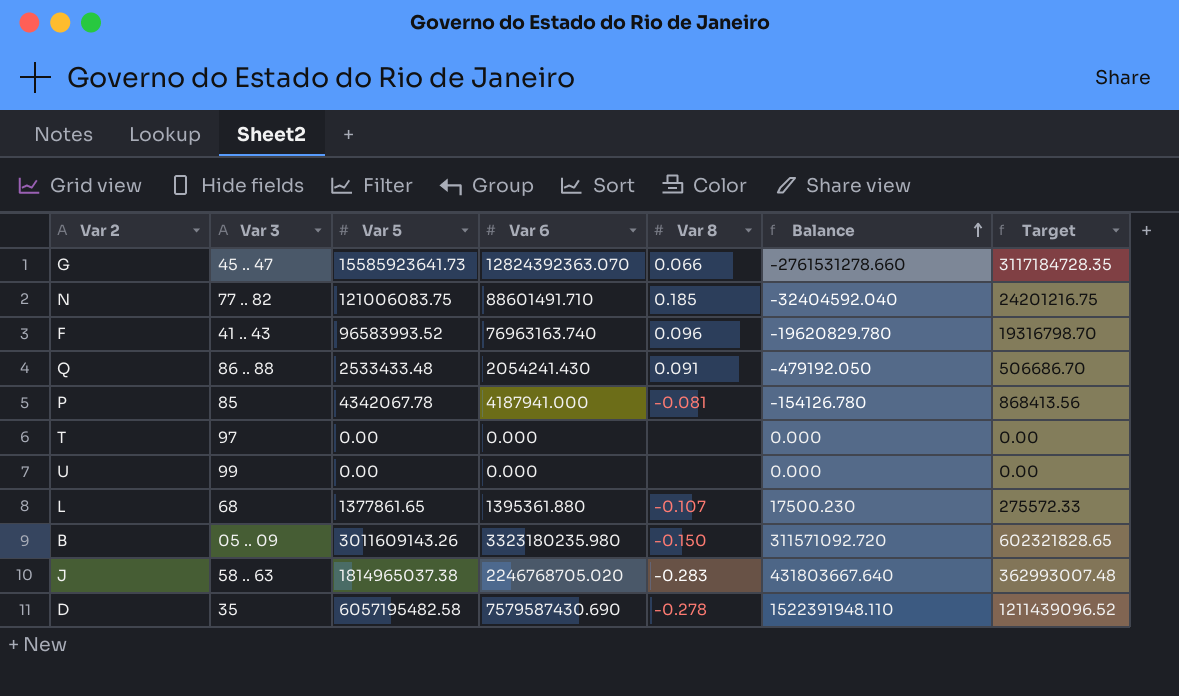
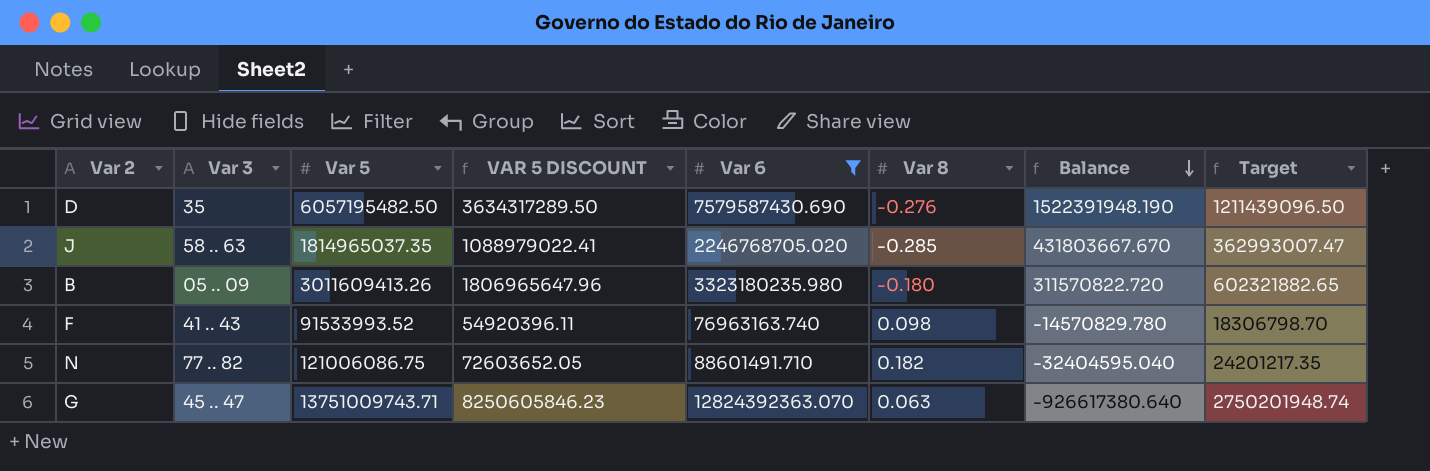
filter: none -> Var 6 >= 76963163.740
row order: Balance ascending -> Balance descending
column VAR 5 DISCOUNT | formula: none -> [Var 5] * 0.6
D | Var 5: 6057195482.58 -> 6057195482.50
D | Var 8: -0.278 -> -0.276
D | Balance: 1522391948.110 -> 1522391948.190
D | Target: 1211439096.52 -> 1211439096.50
J | Var 5: 1814965037.38 -> 1814965037.35
J | Var 8: -0.283 -> -0.285
J | Balance: 431803667.640 -> 431803667.670
J | Target: 362993007.48 -> 362993007.47
B | Var 5: 3011609143.26 -> 3011609413.26
B | Var 8: -0.150 -> -0.180
B | Balance: 311571092.720 -> 311570822.720
B | Target: 602321828.65 -> 602321882.65
F | Var 5: 96583993.52 -> 91533993.52
F | Var 8: 0.096 -> 0.098
F | Balance: -19620829.780 -> -14570829.780
F | Target: 19316798.70 -> 18306798.70
N | Var 5: 121006083.75 -> 121006086.75
N | Var 8: 0.185 -> 0.182
N | Balance: -32404592.040 -> -32404595.040
N | Target: 24201216.75 -> 24201217.35
G | Var 5: 15585923641.73 -> 13751009743.71
G | Var 8: 0.066 -> 0.063
G | Balance: -2761531278.660 -> -926617380.640
G | Target: 3117184728.35 -> 2750201948.74

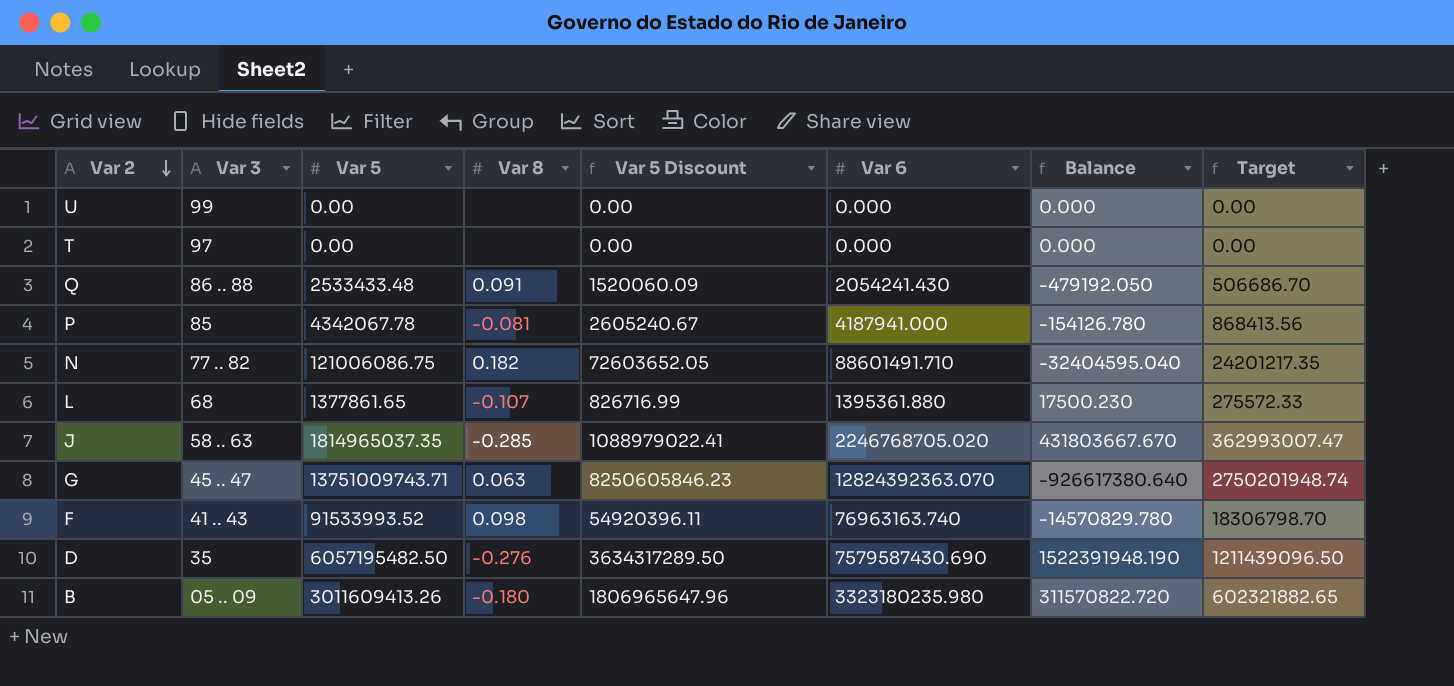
filter: Var 6 >= 76963163.740 -> none
row order: Balance descending -> Var 2 descending
column Var 8 | position: 6 -> 4
column name: VAR 5 DISCOUNT -> Var 5 Discount

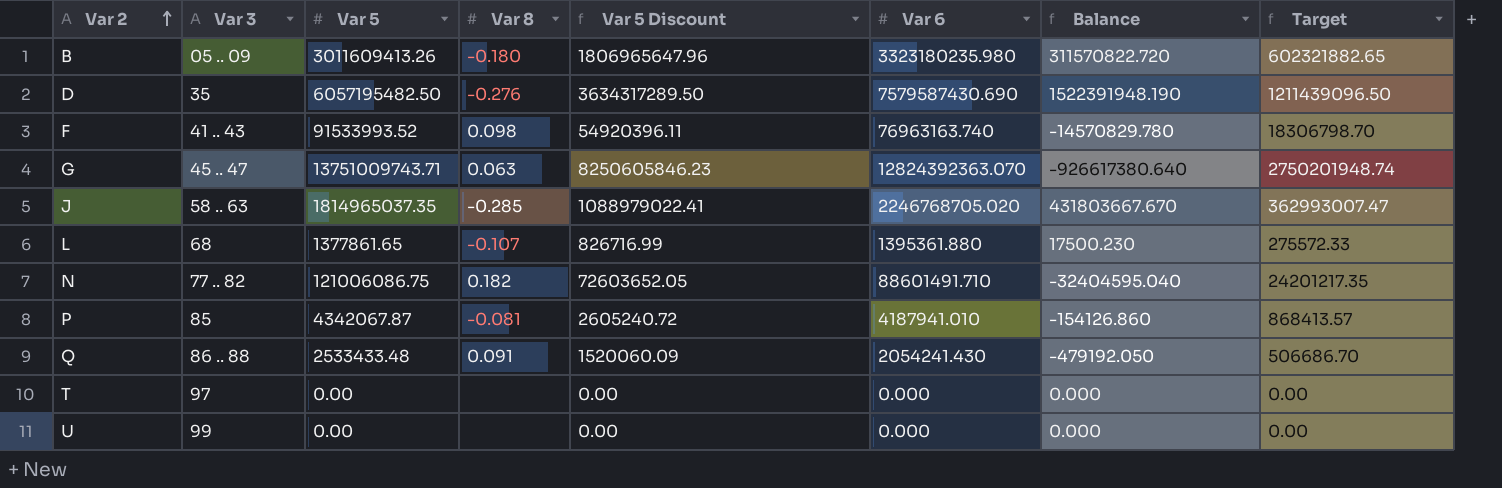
row order: Var 2 descending -> Var 2 ascending
P | Var 5: 4342067.78 -> 4342067.87
P | Var 5 Discount: 2605240.67 -> 2605240.72
P | Var 6: 4187941.000 -> 4187941.010
P | Balance: -154126.780 -> -154126.860
P | Target: 868413.56 -> 868413.57

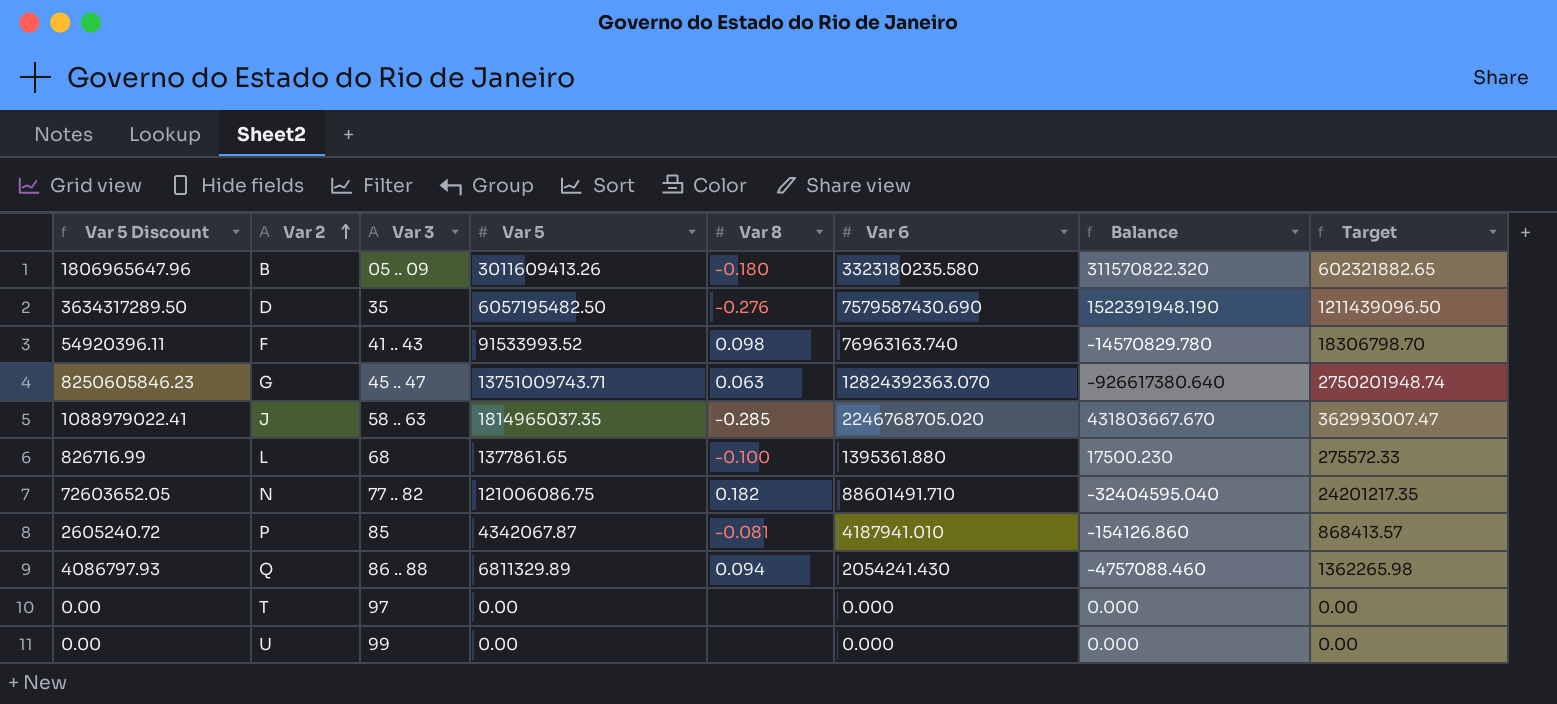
column Var 5 Discount | position: 5 -> 1
B | Var 6: 3323180235.980 -> 3323180235.580
B | Balance: 311570822.720 -> 311570822.320
L | Var 8: -0.107 -> -0.100
Q | Var 5 Discount: 1520060.09 -> 4086797.93
Q | Var 5: 2533433.48 -> 6811329.89
Q | Var 8: 0.091 -> 0.094
Q | Balance: -479192.050 -> -4757088.460
Q | Target: 506686.70 -> 1362265.98

